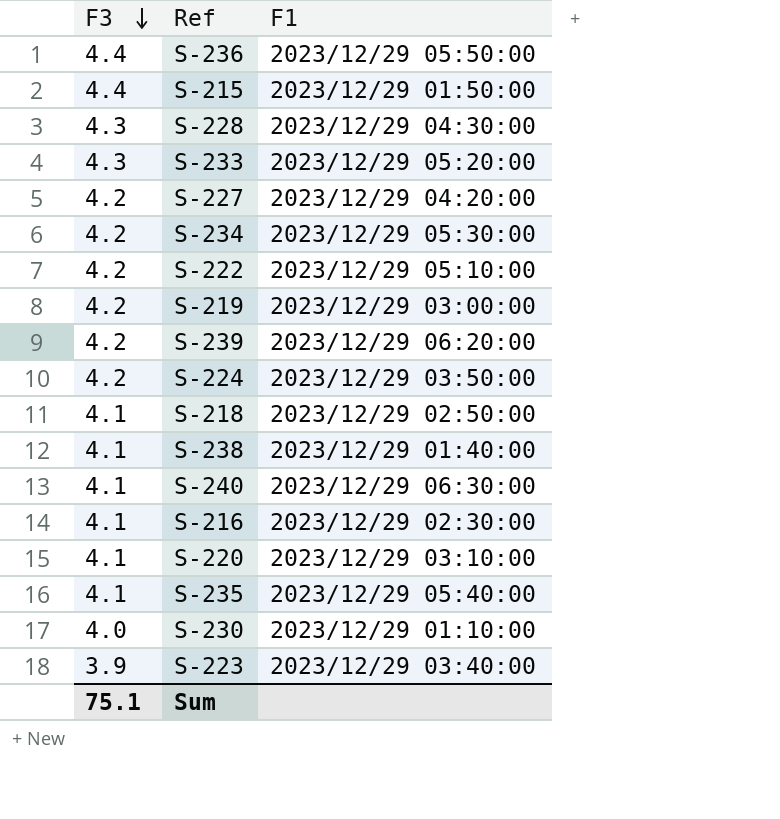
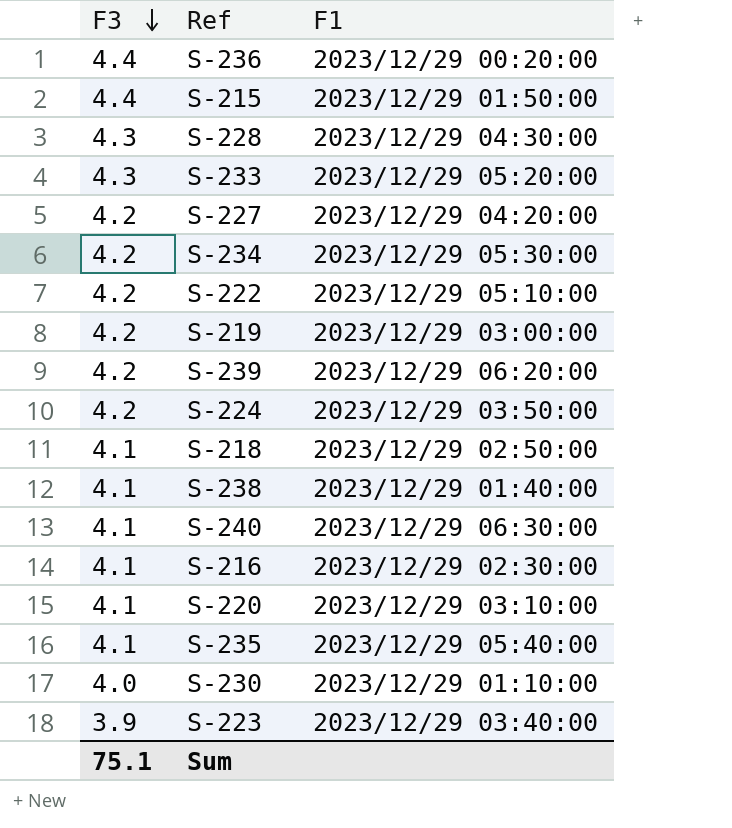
S-236 | F1: 2023/12/29 05:50:00 -> 2023/12/29 00:20:00

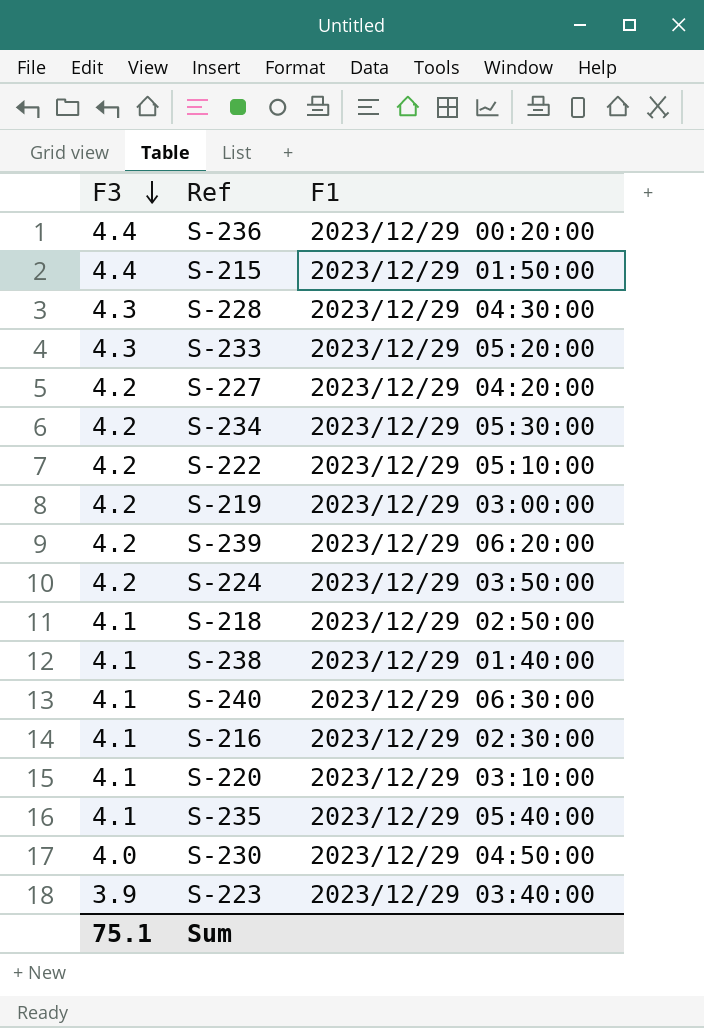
S-230 | F1: 2023/12/29 01:10:00 -> 2023/12/29 04:50:00

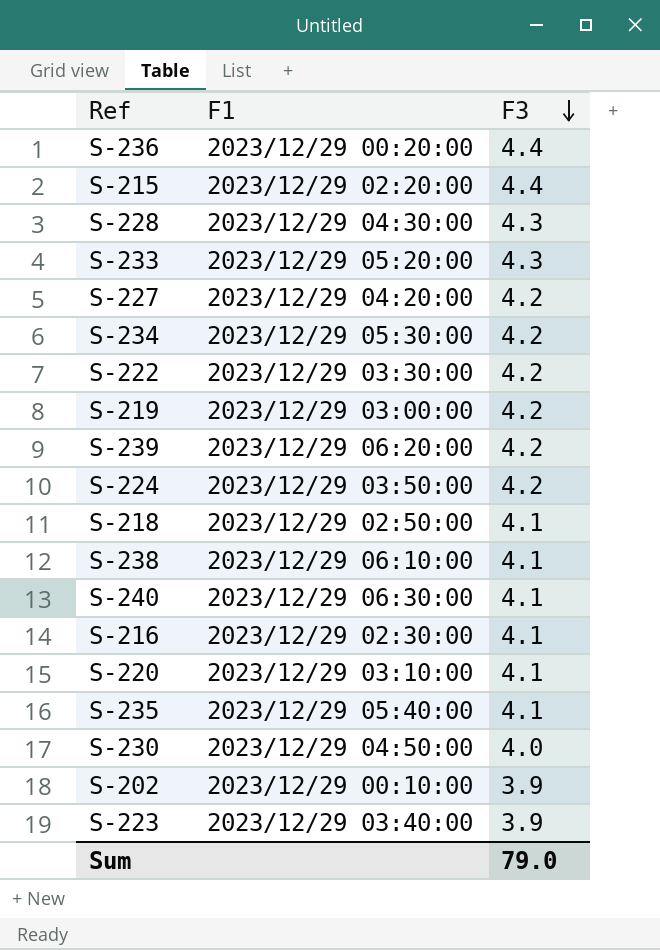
column F3 | position: 1 -> 3
S-215 | F1: 2023/12/29 01:50:00 -> 2023/12/29 02:20:00
S-222 | F1: 2023/12/29 05:10:00 -> 2023/12/29 03:30:00
S-238 | F1: 2023/12/29 01:40:00 -> 2023/12/29 06:10:00
row S-202: none -> 2023/12/29 00:10:00 | 3.9
Sum | F3: 75.1 -> 79.0

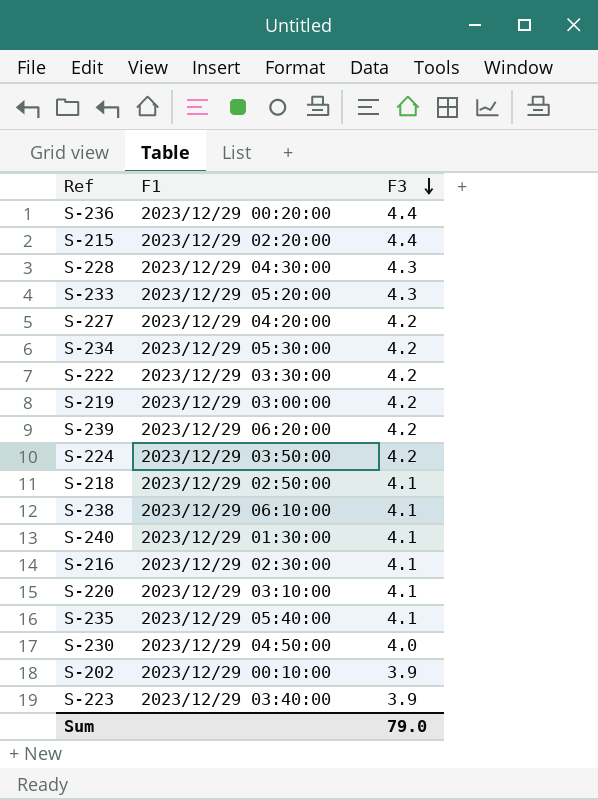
S-240 | F1: 2023/12/29 06:30:00 -> 2023/12/29 01:30:00

